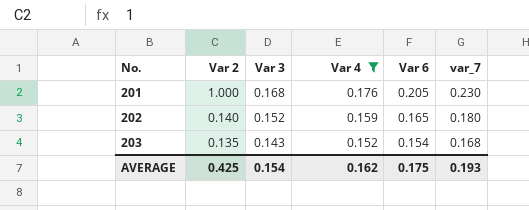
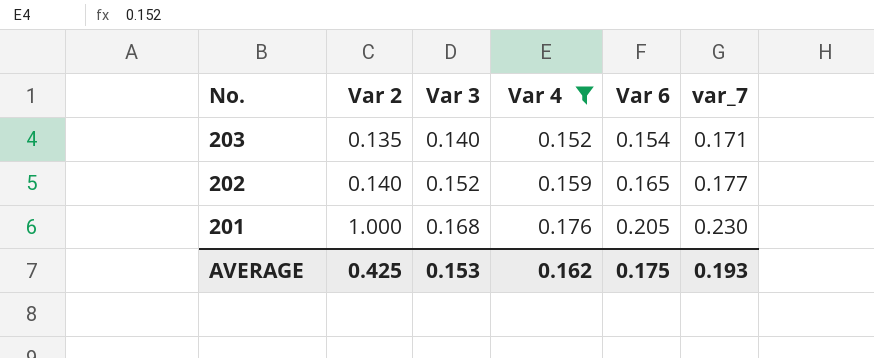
row order: No. ascending -> No. descending
203 | Var 3: 0.143 -> 0.140
203 | var_7: 0.168 -> 0.171
202 | var_7: 0.180 -> 0.177
AVERAGE | Var 3: 0.154 -> 0.153

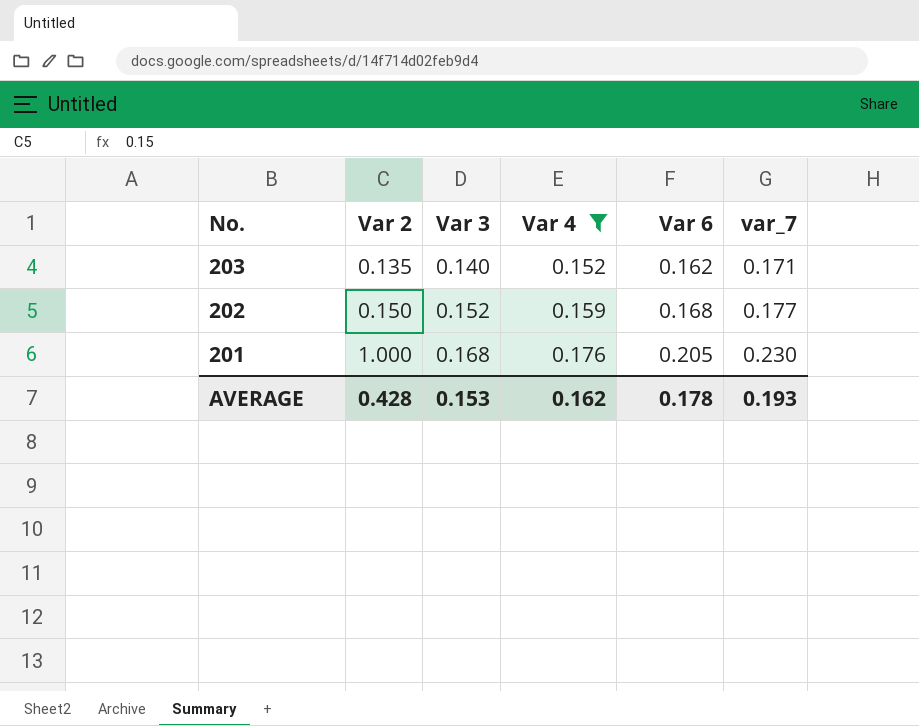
203 | Var 6: 0.154 -> 0.162
202 | Var 2: 0.140 -> 0.150
202 | Var 6: 0.165 -> 0.168
AVERAGE | Var 2: 0.425 -> 0.428
AVERAGE | Var 6: 0.175 -> 0.178

